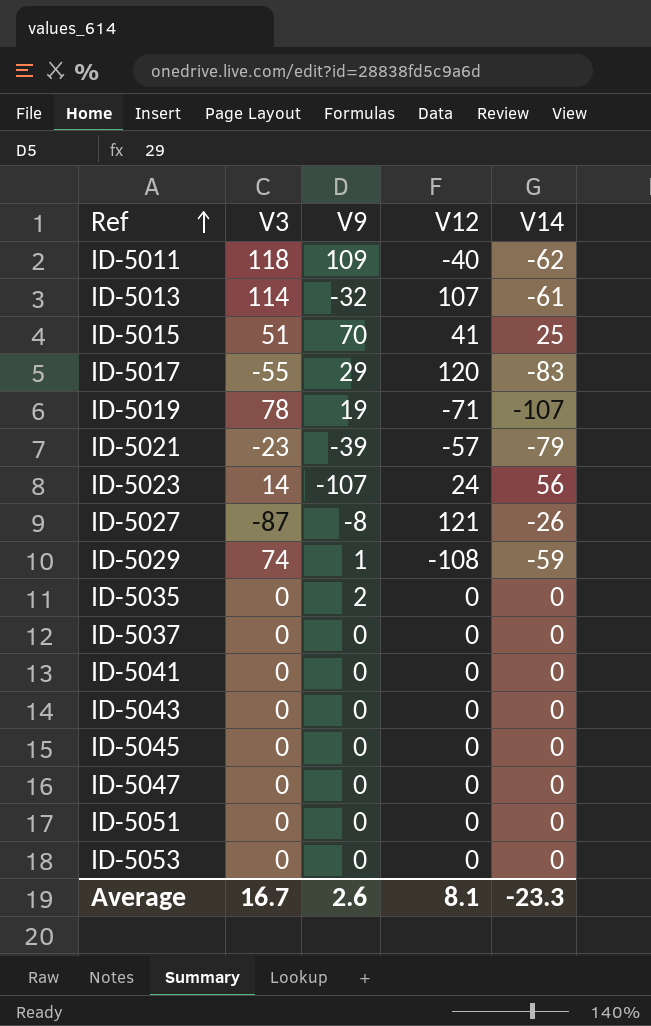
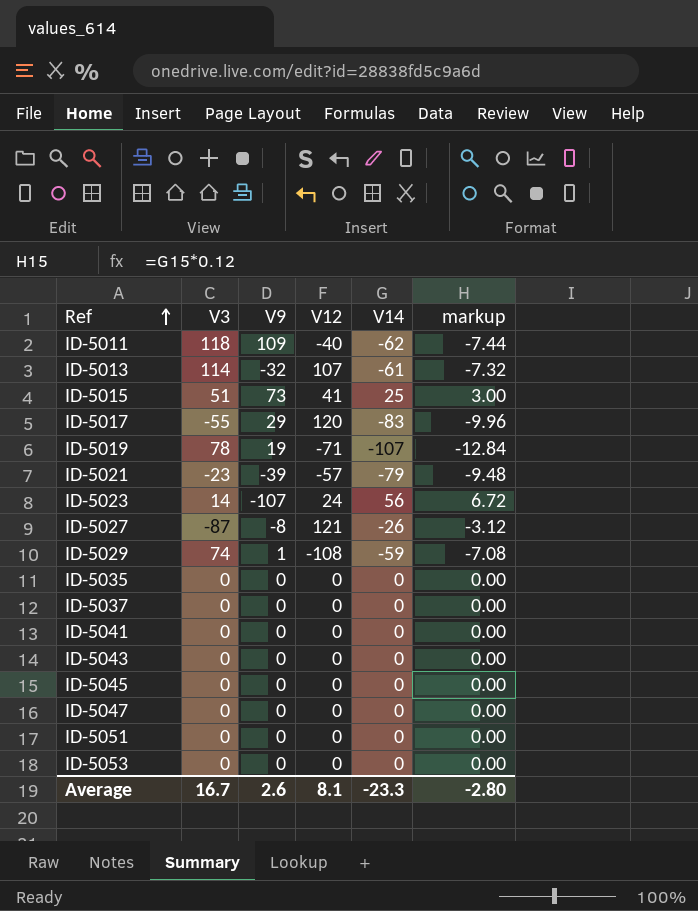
column markup | formula: none -> [V14] * 0.12
ID-5015 | V9: 70 -> 73
ID-5035 | V9: 2 -> 0

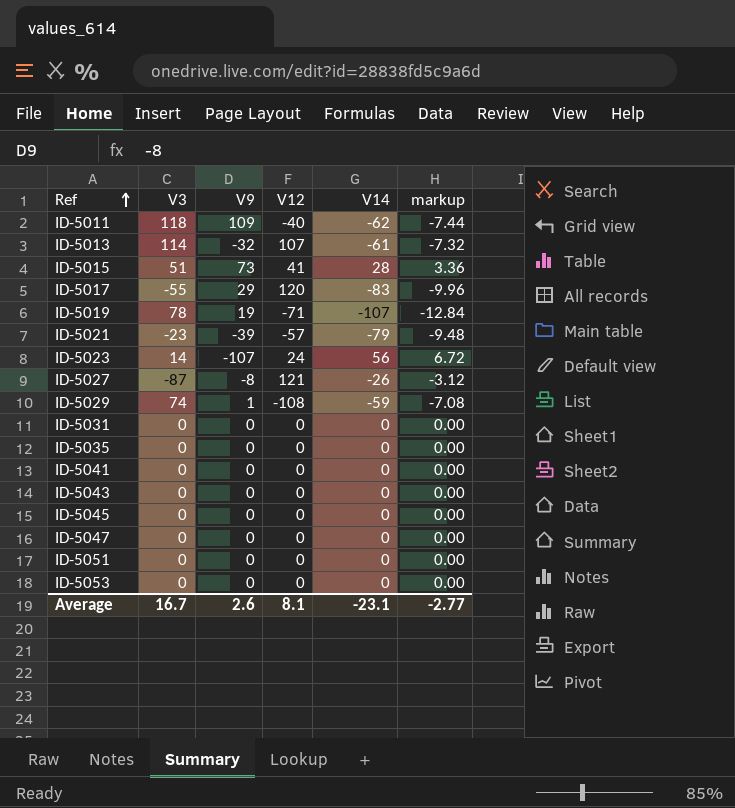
row ID-5037: 0 | 0 | 0 | 0 | 0.00 -> none
ID-5015 | V14: 25 -> 28
ID-5015 | markup: 3.00 -> 3.36
row ID-5031: none -> 0 | 0 | 0 | 0 | 0.00
Average | V14: -23.3 -> -23.1
Average | markup: -2.80 -> -2.77

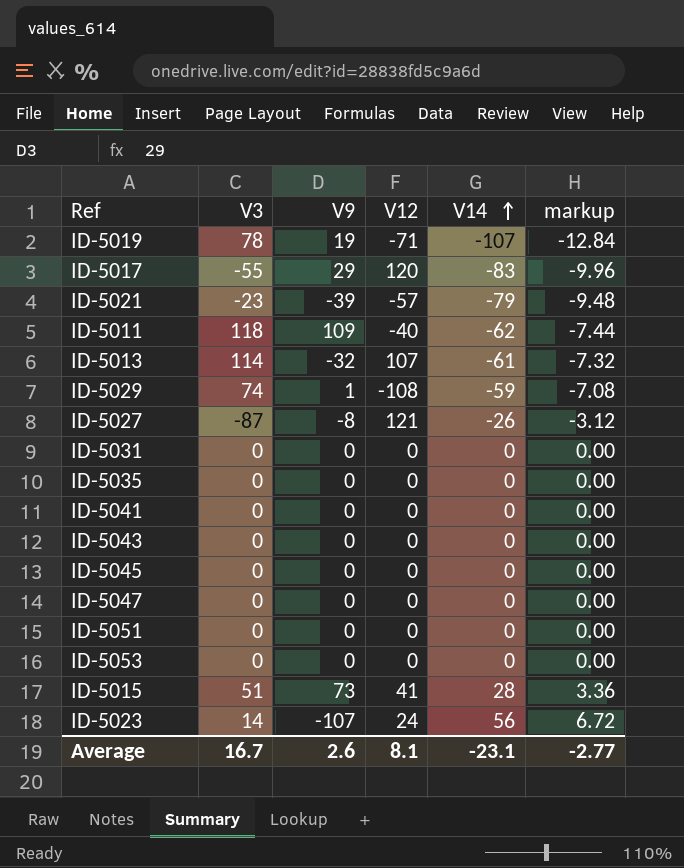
row order: Ref ascending -> V14 ascending

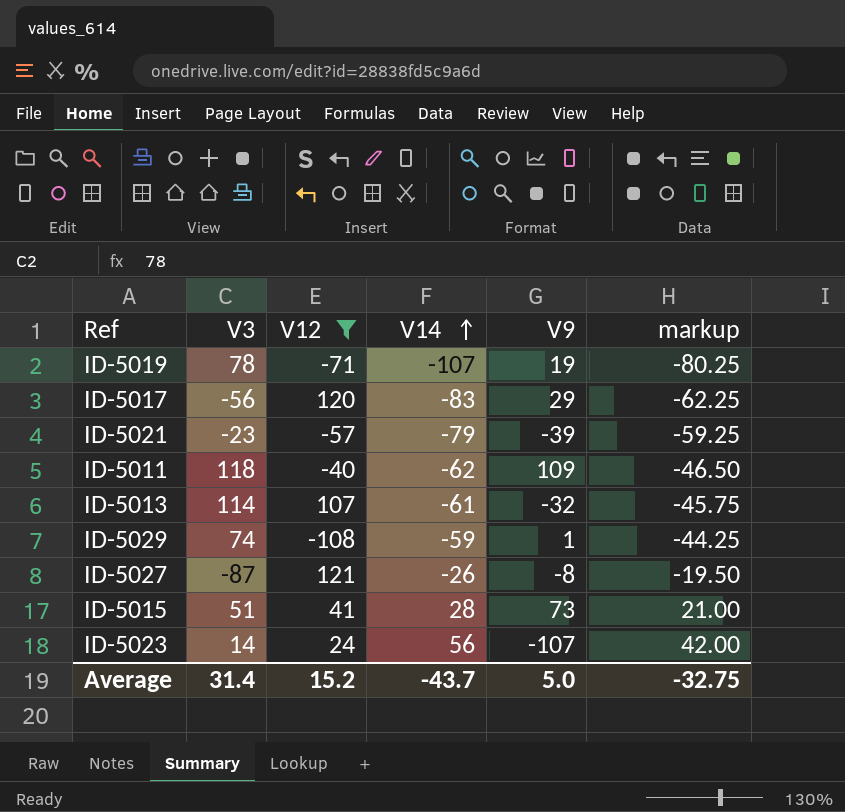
filter: none -> V12 != 0
column V9 | position: 3 -> 5
column markup | formula: [V14] * 0.12 -> [V14] * 0.75
ID-5017 | V3: -55 -> -56
Average | V3: 16.7 -> 31.4
Average | V12: 8.1 -> 15.2
Average | V14: -23.1 -> -43.7
Average | V9: 2.6 -> 5.0
Average | markup: -2.77 -> -32.75

